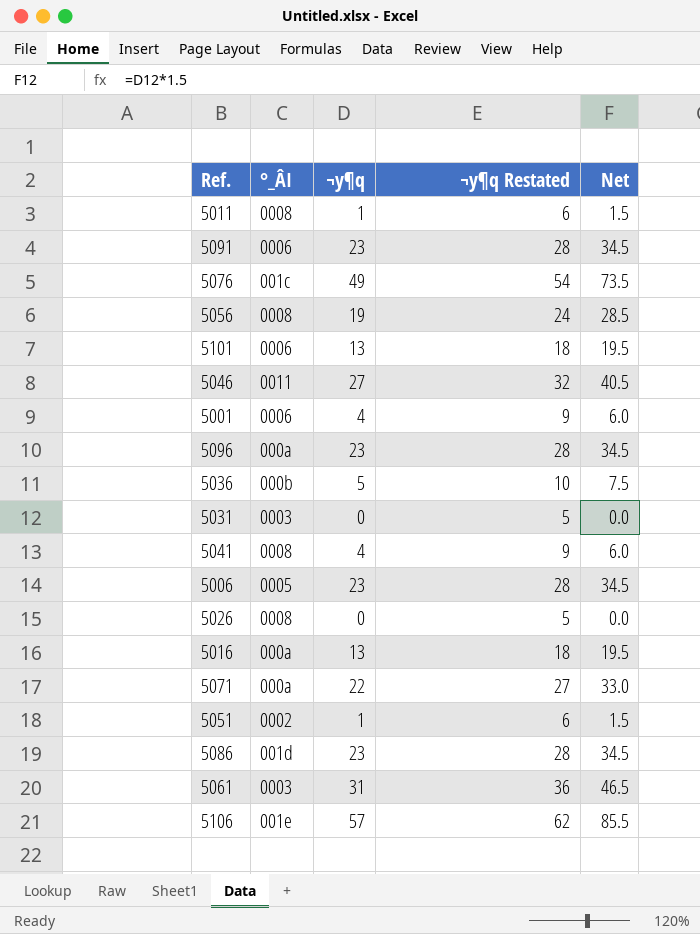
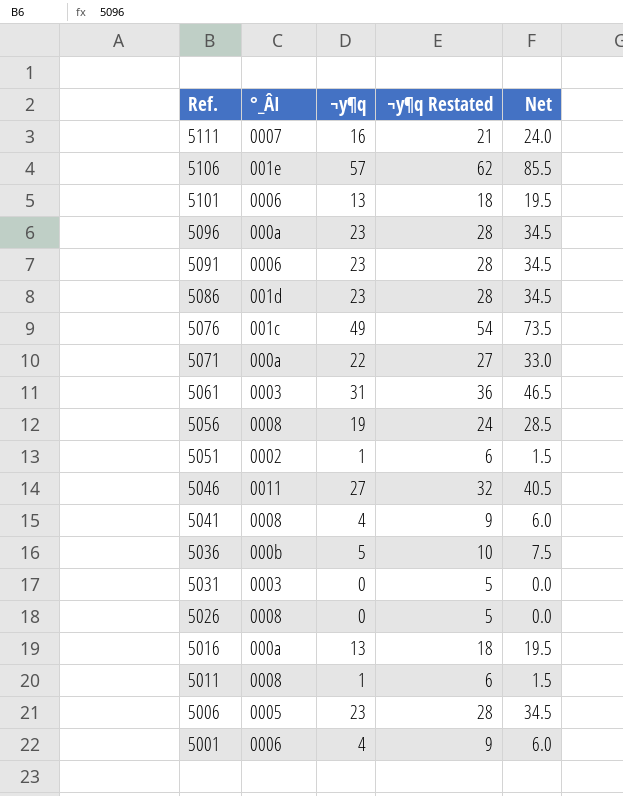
row order: none -> Ref. descending
row 5111: none -> 0007 | 16 | 21 | 24.0

